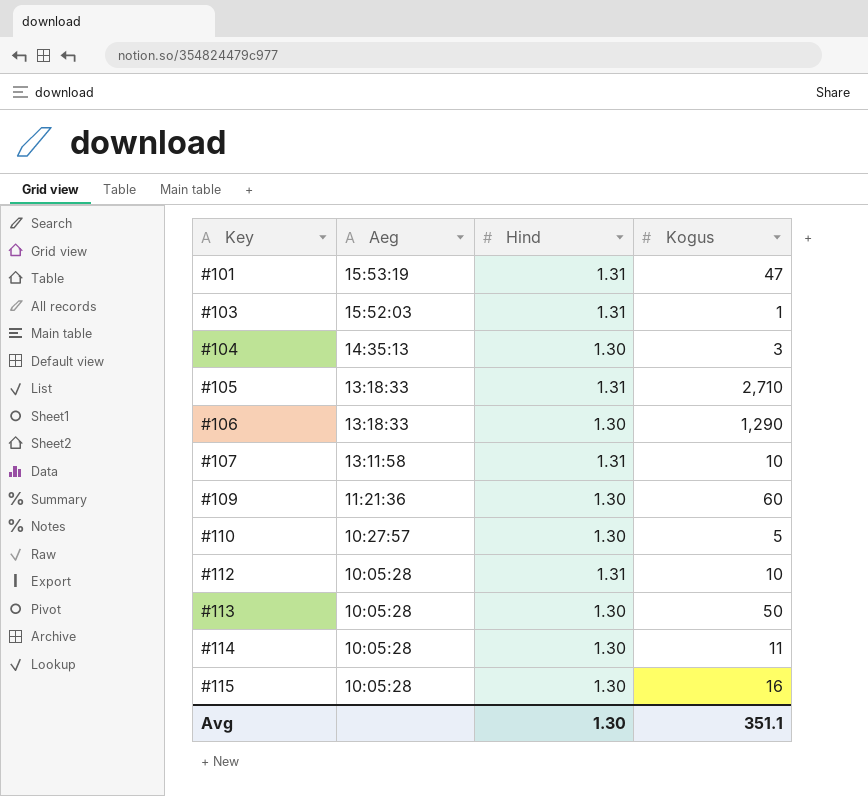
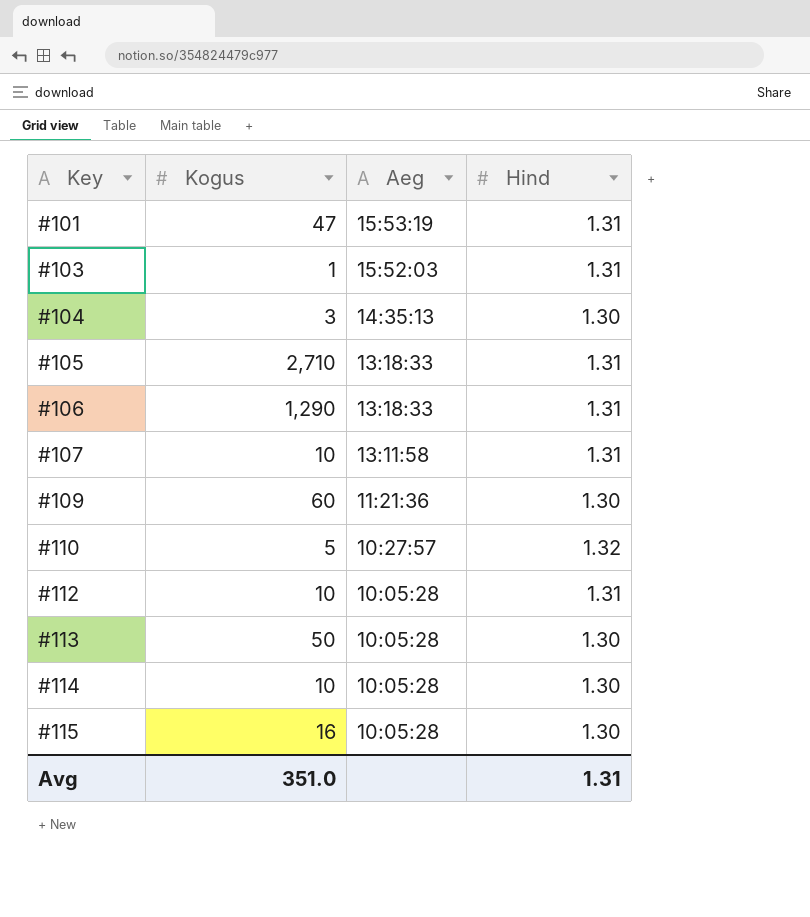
column Kogus | position: 4 -> 2
#106 | Hind: 1.30 -> 1.31
#110 | Hind: 1.30 -> 1.32
#114 | Kogus: 11 -> 10
Avg | Kogus: 351.1 -> 351.0
Avg | Hind: 1.30 -> 1.31

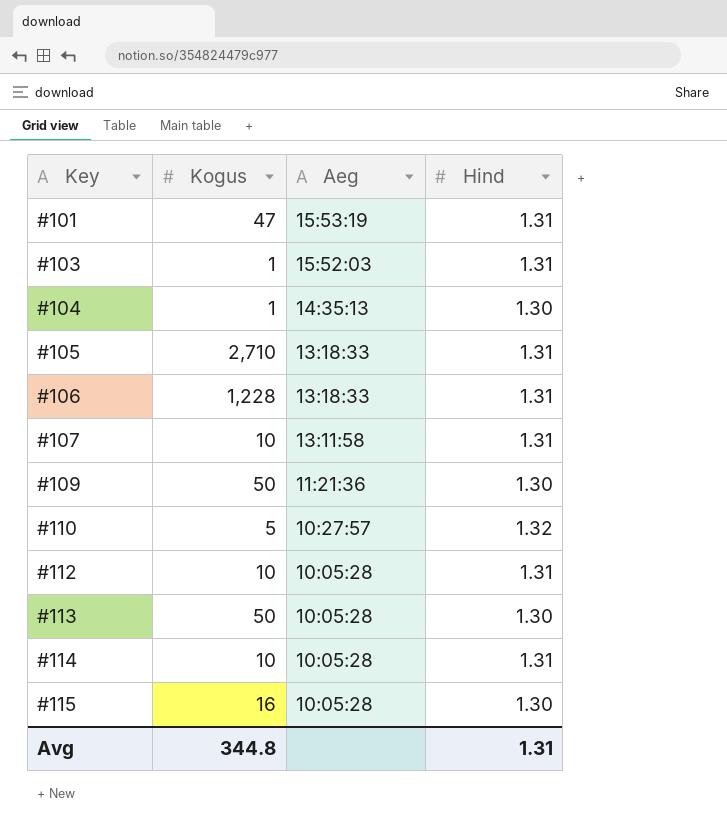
#104 | Kogus: 3 -> 1
#106 | Kogus: 1,290 -> 1,228
#109 | Kogus: 60 -> 50
#114 | Hind: 1.30 -> 1.31
Avg | Kogus: 351.0 -> 344.8

